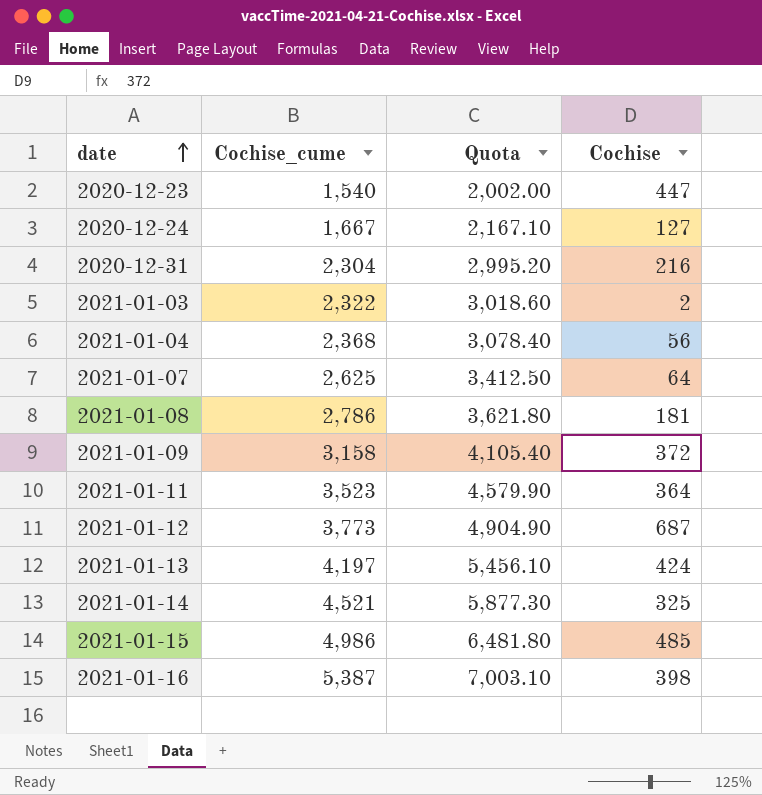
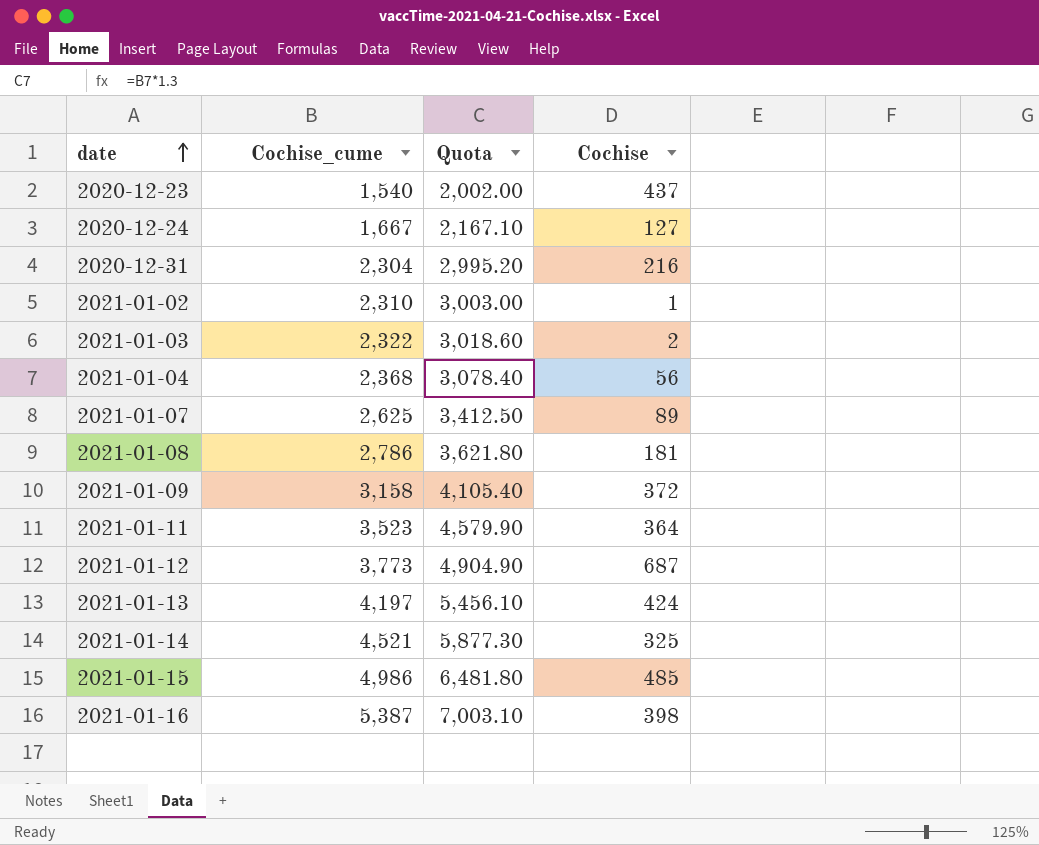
2020-12-23 | Cochise: 447 -> 437
row 2021-01-02: none -> 2,310 | 3,003.00 | 1
2021-01-07 | Cochise: 64 -> 89

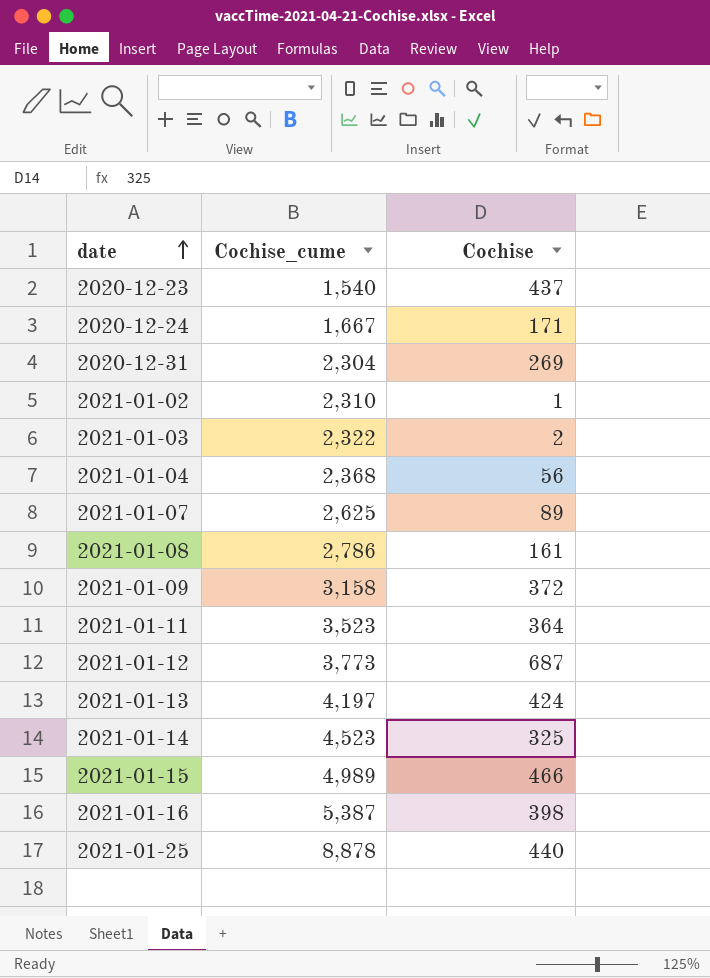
column Quota | formula: [Cochise_cume] * 1.3 -> none
2020-12-24 | Cochise: 127 -> 171
2020-12-31 | Cochise: 216 -> 269
2021-01-08 | Cochise: 181 -> 161
2021-01-14 | Cochise_cume: 4,521 -> 4,523
2021-01-15 | Cochise_cume: 4,986 -> 4,989
2021-01-15 | Cochise: 485 -> 466
row 2021-01-25: none -> 8,878 | 440

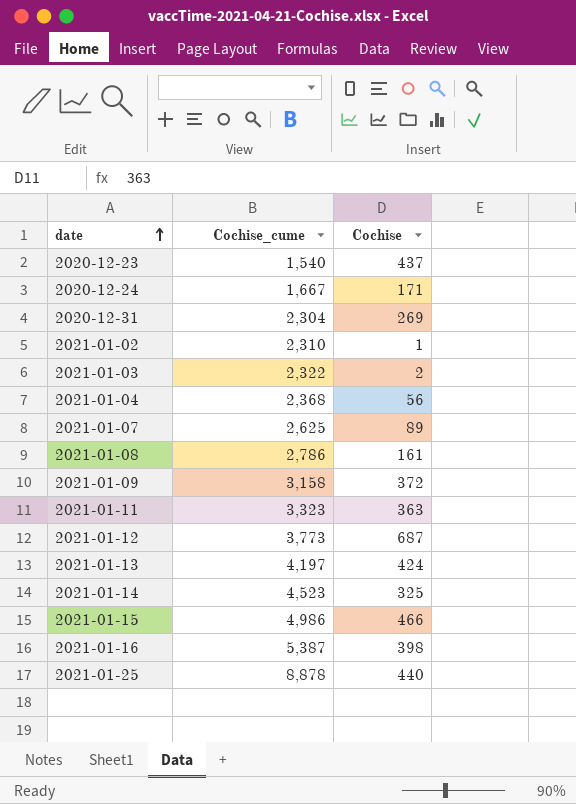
2021-01-11 | Cochise_cume: 3,523 -> 3,323
2021-01-11 | Cochise: 364 -> 363
2021-01-15 | Cochise_cume: 4,989 -> 4,986

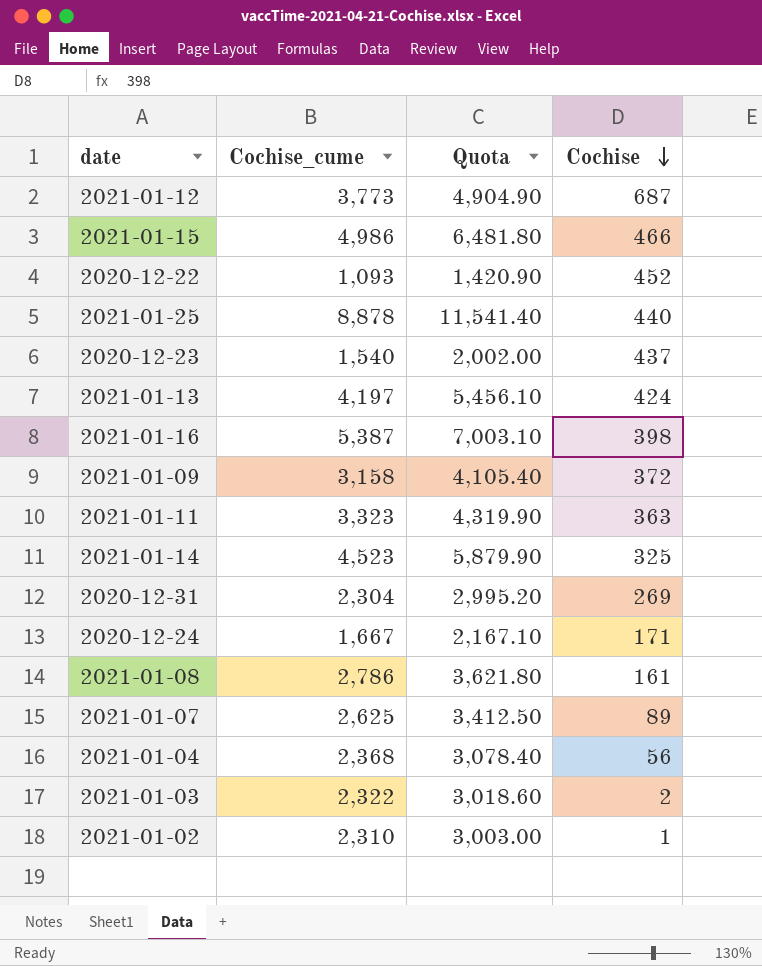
row order: date ascending -> Cochise descending
column Quota | formula: none -> [Cochise_cume] * 1.3
row 2020-12-22: none -> 1,093 | 1,420.90 | 452

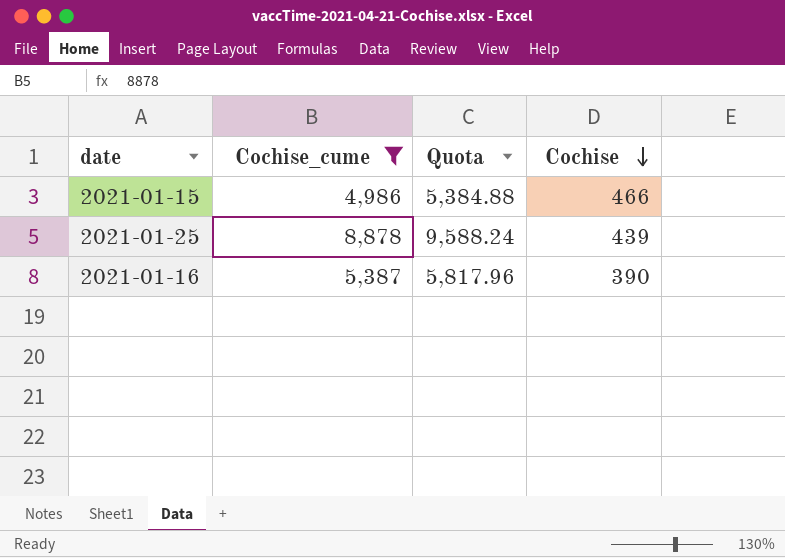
filter: none -> Cochise_cume >= 4,986
column Quota | formula: [Cochise_cume] * 1.3 -> [Cochise_cume] * 1.08
2021-01-25 | Cochise: 440 -> 439
2021-01-16 | Cochise: 398 -> 390

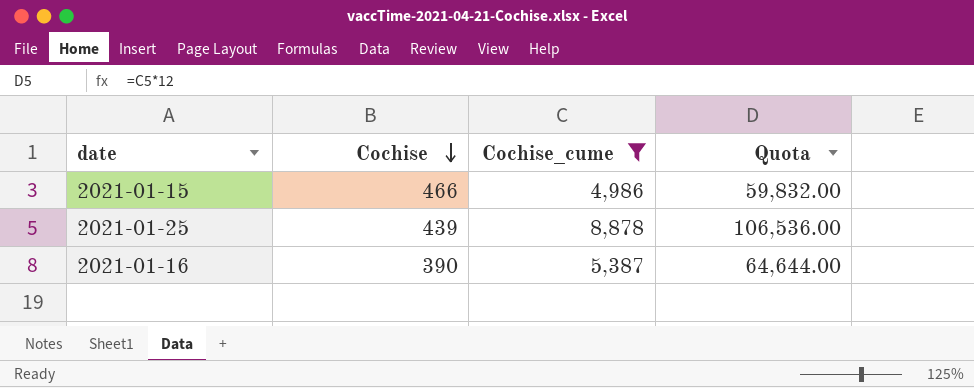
column Cochise | position: 4 -> 2
column Quota | formula: [Cochise_cume] * 1.08 -> [Cochise_cume] * 12

